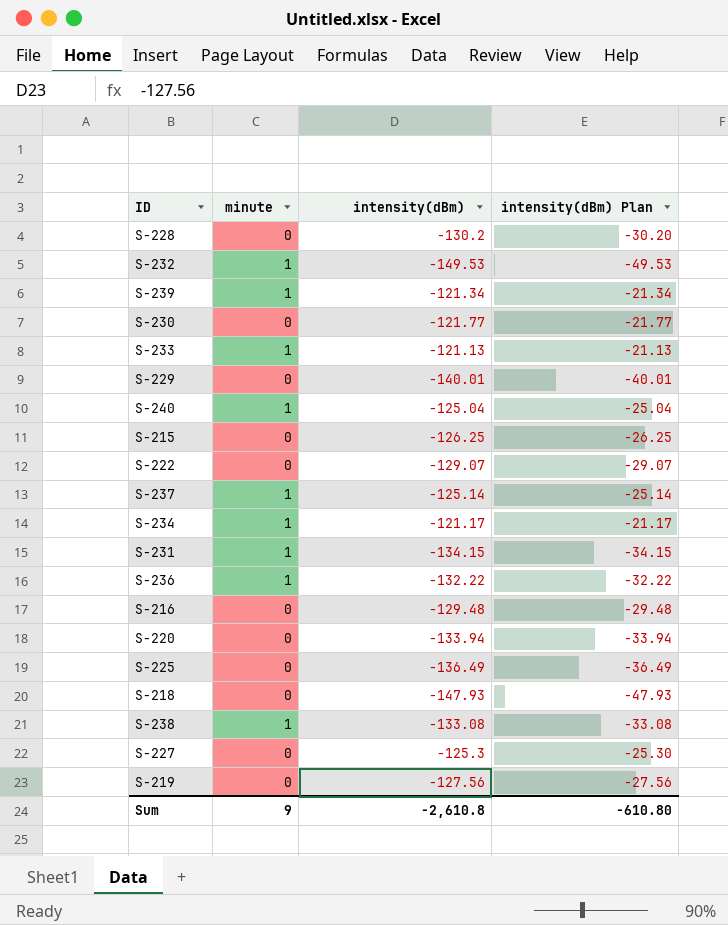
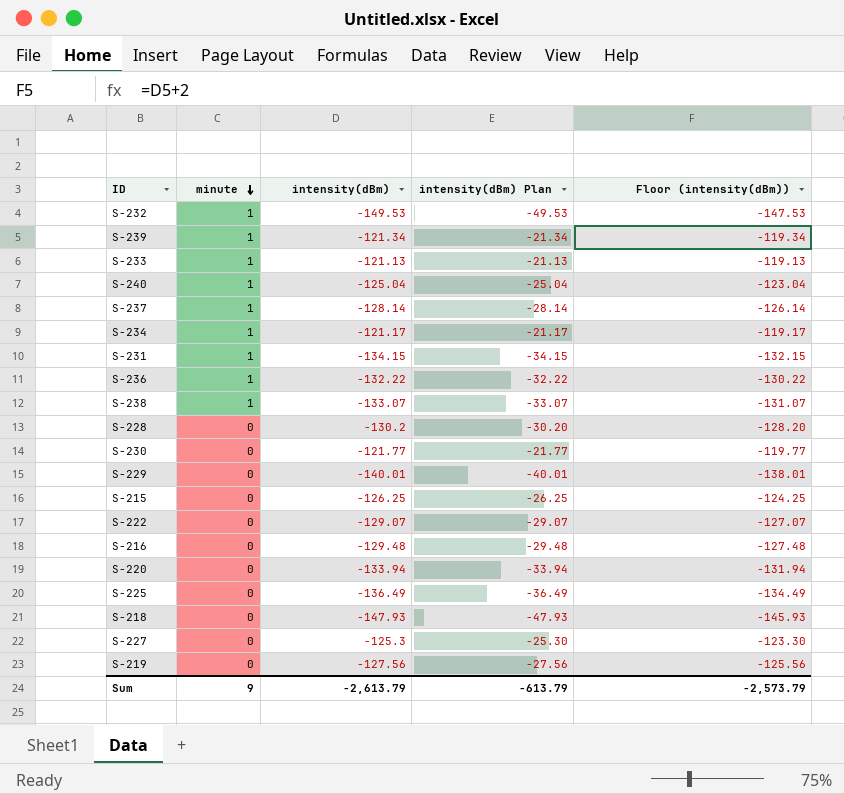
row order: none -> minute descending
column Floor (intensity(dBm)) | formula: none -> [intensity(dBm)] + 2
S-237 | intensity(dBm): -125.14 -> -128.14
S-237 | intensity(dBm) Plan: -25.14 -> -28.14
S-238 | intensity(dBm): -133.08 -> -133.07
S-238 | intensity(dBm) Plan: -33.08 -> -33.07
Sum | intensity(dBm): -2,610.8 -> -2,613.79
Sum | intensity(dBm) Plan: -610.80 -> -613.79

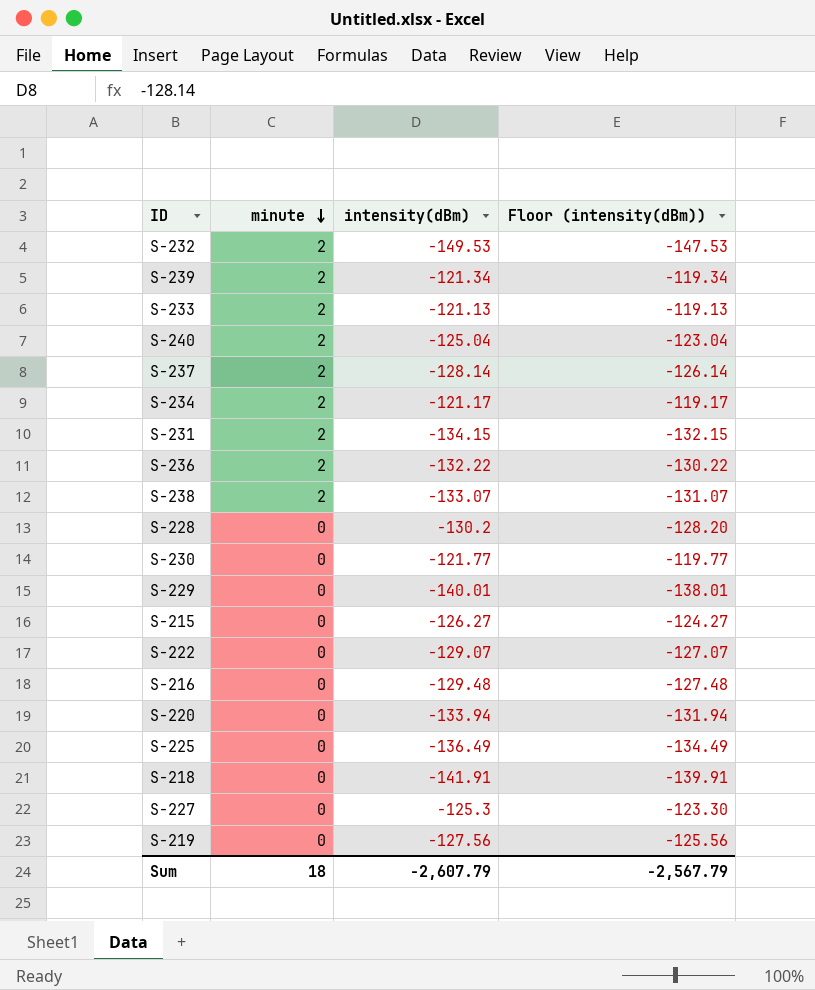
column intensity(dBm) Plan | formula: [intensity(dBm)] + 100 -> none
S-232 | minute: 1 -> 2
S-239 | minute: 1 -> 2
S-233 | minute: 1 -> 2
S-240 | minute: 1 -> 2
S-237 | minute: 1 -> 2
S-234 | minute: 1 -> 2
S-231 | minute: 1 -> 2
S-236 | minute: 1 -> 2
S-238 | minute: 1 -> 2
S-215 | intensity(dBm): -126.25 -> -126.27
S-215 | Floor (intensity(dBm)): -124.25 -> -124.27
S-218 | intensity(dBm): -147.93 -> -141.91
S-218 | Floor (intensity(dBm)): -145.93 -> -139.91
Sum | minute: 9 -> 18
Sum | intensity(dBm): -2,613.79 -> -2,607.79
Sum | Floor (intensity(dBm)): -2,573.79 -> -2,567.79

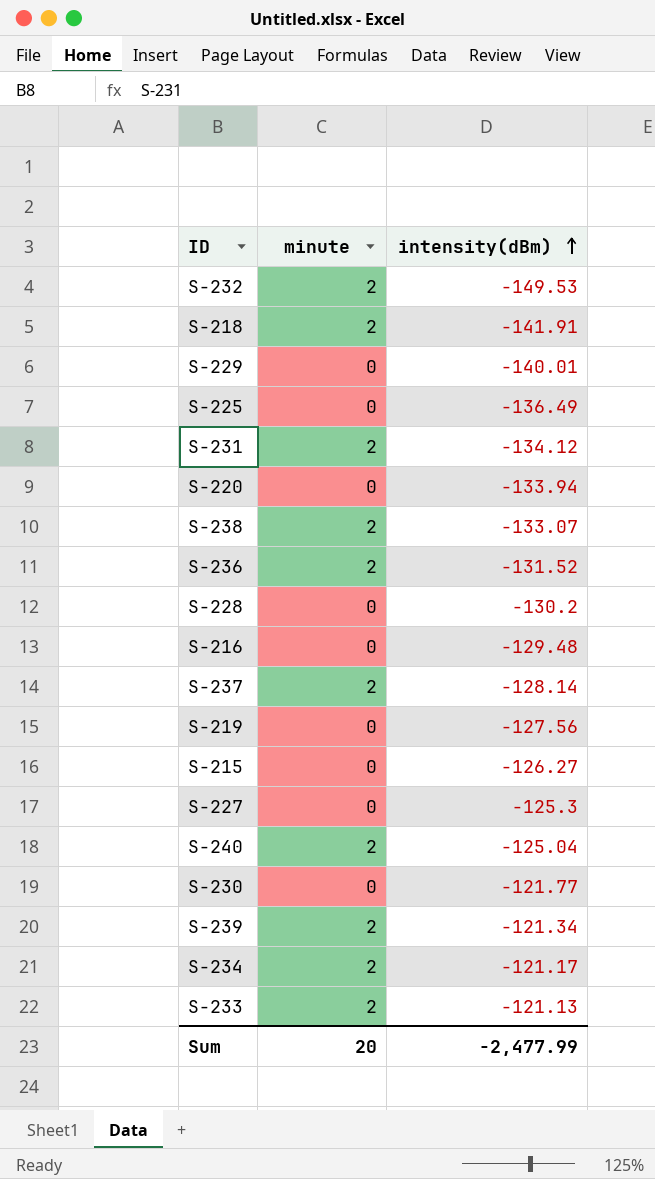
row order: minute descending -> intensity(dBm) ascending
column Floor (intensity(dBm)) | formula: [intensity(dBm)] + 2 -> none
row S-222: 0 | -129.07 | -127.07 -> none
S-218 | minute: 0 -> 2
S-231 | intensity(dBm): -134.15 -> -134.12
S-236 | intensity(dBm): -132.22 -> -131.52
Sum | minute: 18 -> 20
Sum | intensity(dBm): -2,607.79 -> -2,477.99

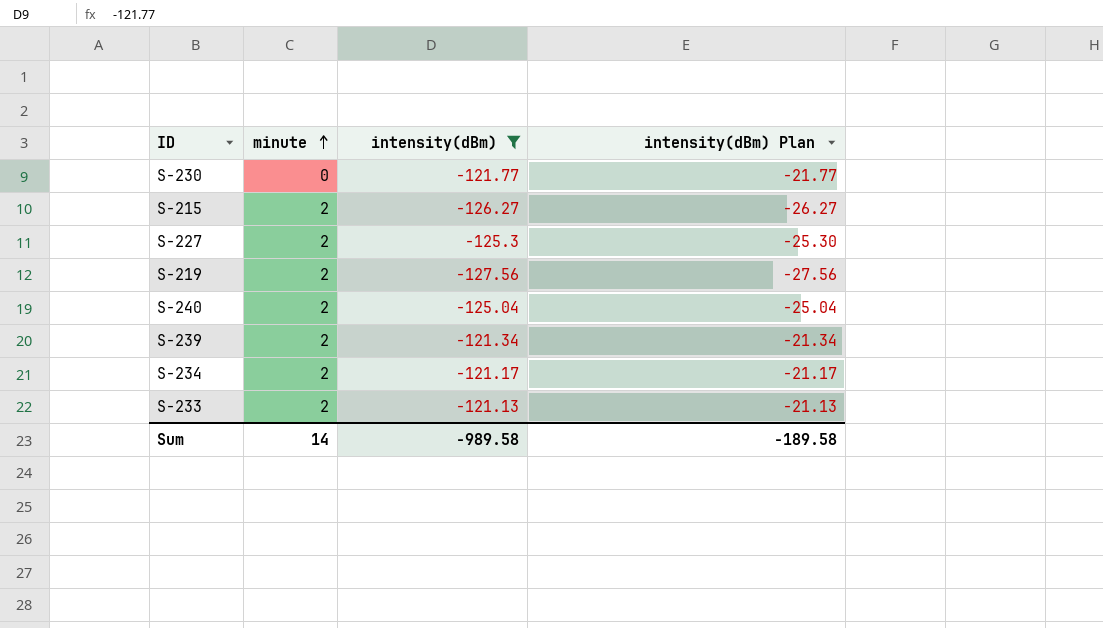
filter: none -> intensity(dBm) >= -127.56
row order: intensity(dBm) ascending -> minute ascending
column intensity(dBm) Plan | formula: none -> [intensity(dBm)] + 100
S-215 | minute: 0 -> 2
S-227 | minute: 0 -> 2
S-219 | minute: 0 -> 2
Sum | minute: 20 -> 14
Sum | intensity(dBm): -2,477.99 -> -989.58

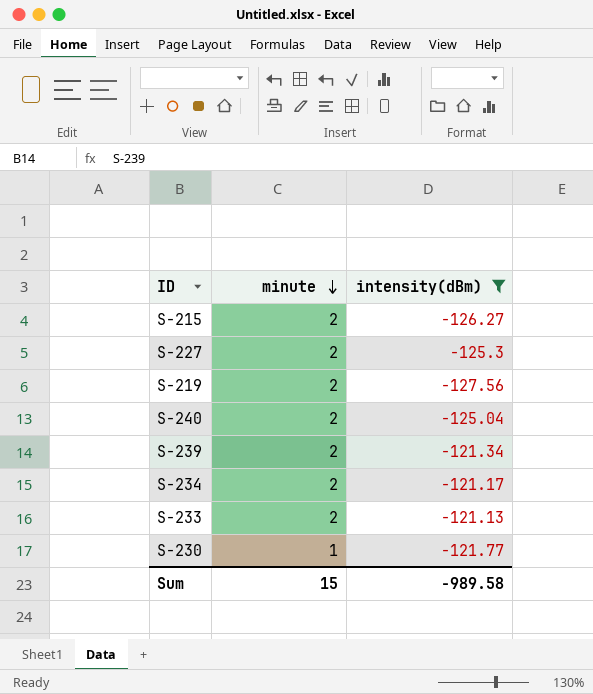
row order: minute ascending -> minute descending
column intensity(dBm) Plan | formula: [intensity(dBm)] + 100 -> none
S-230 | minute: 0 -> 1
Sum | minute: 14 -> 15

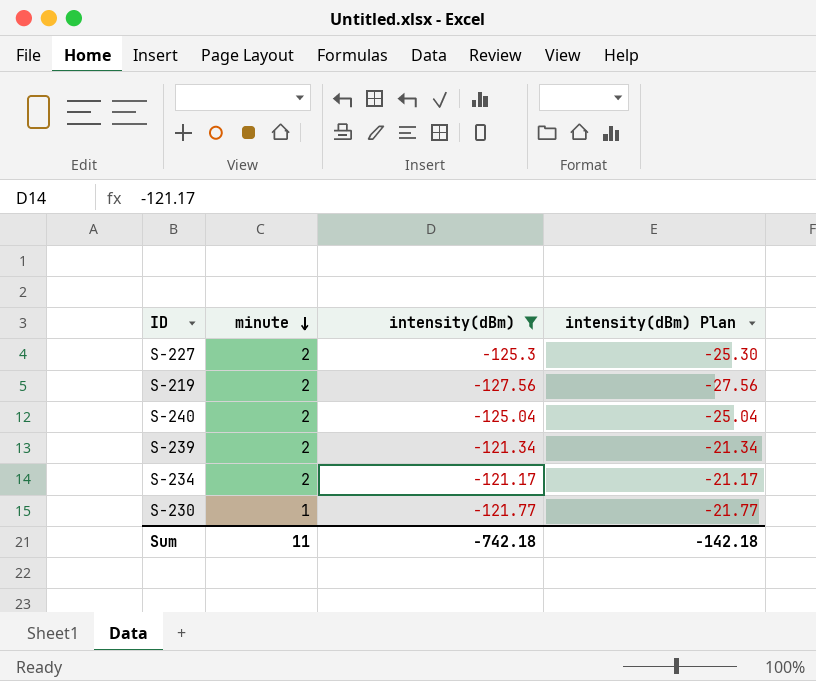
column intensity(dBm) Plan | formula: none -> [intensity(dBm)] + 100
row S-215: 2 | -126.27 -> none
row S-233: 2 | -121.13 -> none
Sum | minute: 15 -> 11
Sum | intensity(dBm): -989.58 -> -742.18

